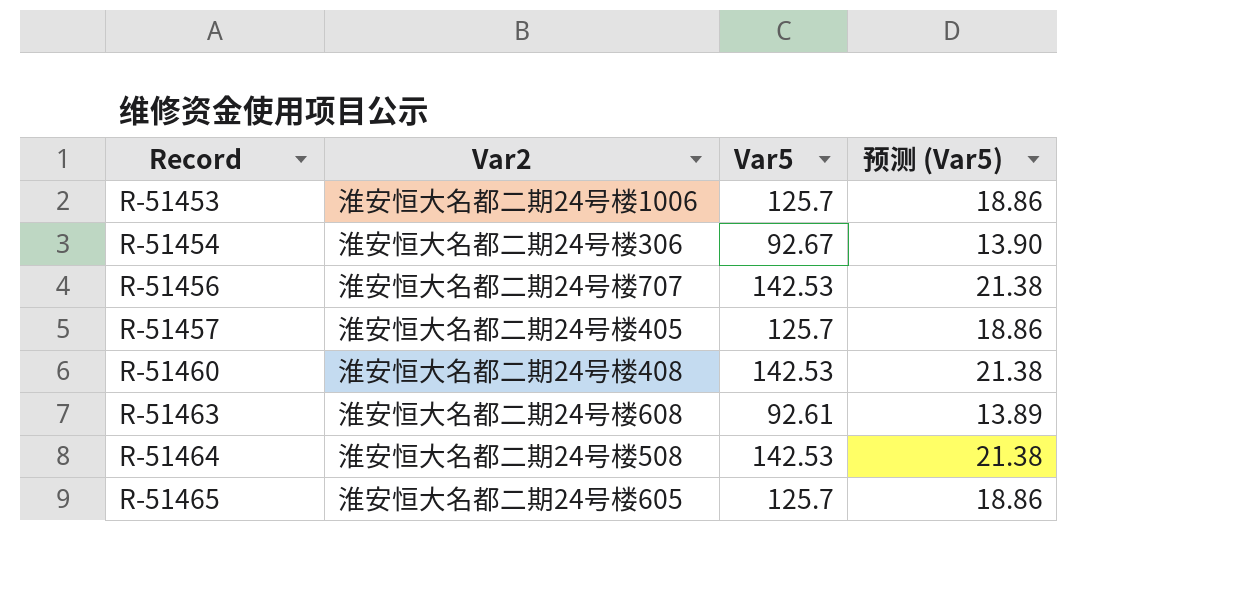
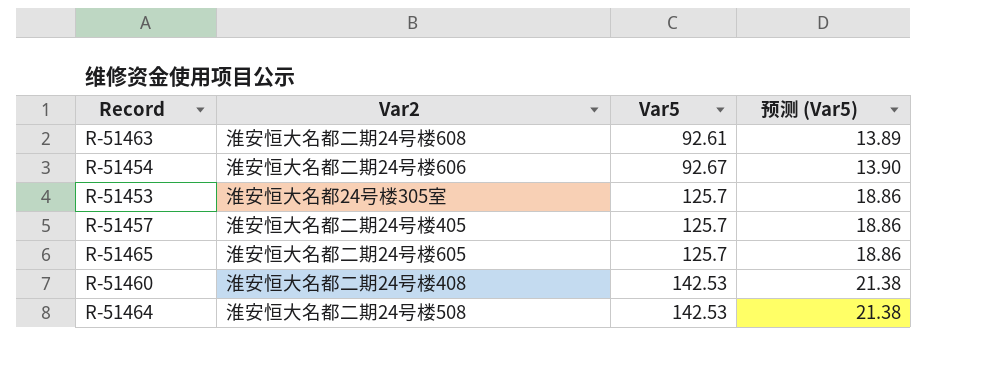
row order: Record ascending -> Var5 ascending
row R-51456: 淮安恒大名都二期24号楼707 | 142.53 | 21.38 -> none
R-51454 | Var2: 淮安恒大名都二期24号楼306 -> 淮安恒大名都二期24号楼606
R-51453 | Var2: 淮安恒大名都二期24号楼1006 -> 淮安恒大名都24号楼305室

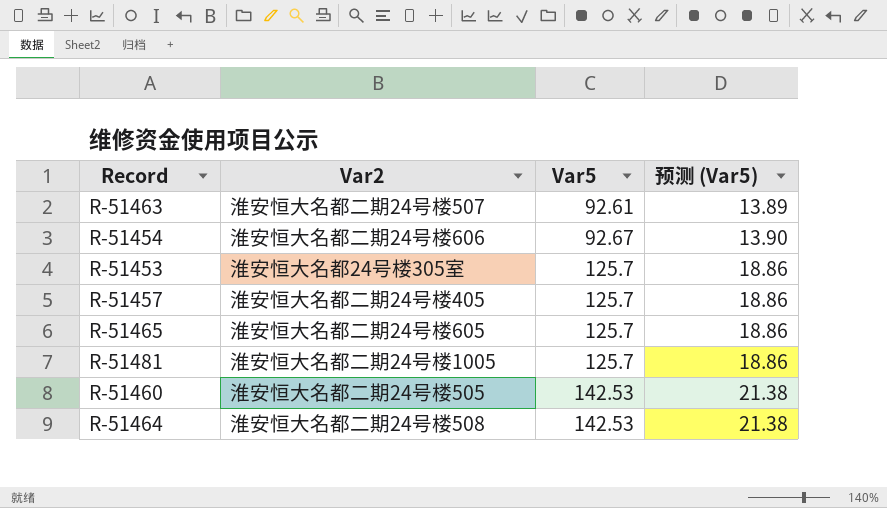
R-51463 | Var2: 淮安恒大名都二期24号楼608 -> 淮安恒大名都二期24号楼507
row R-51481: none -> 淮安恒大名都二期24号楼1005 | 125.7 | 18.86
R-51460 | Var2: 淮安恒大名都二期24号楼408 -> 淮安恒大名都二期24号楼505

